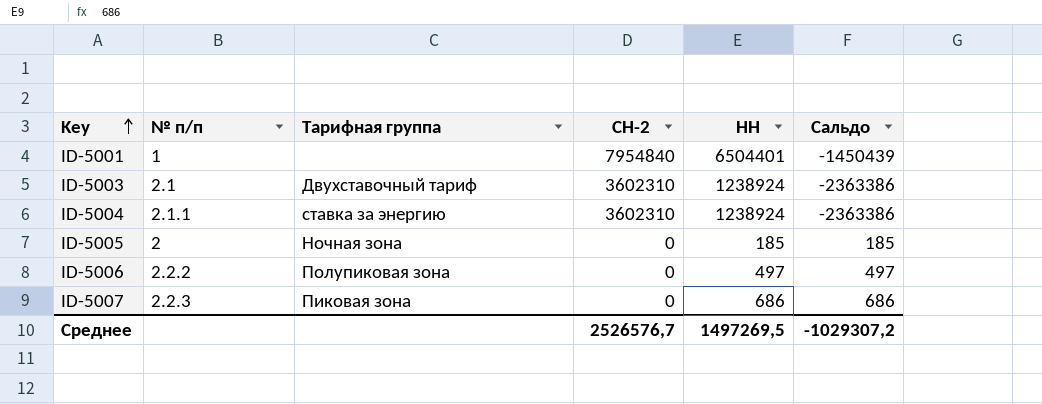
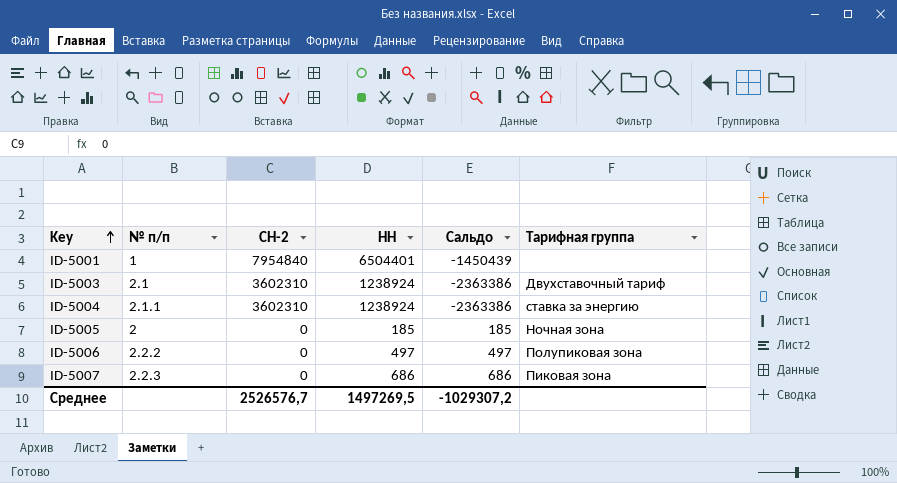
column Тарифная группа | position: 3 -> 6

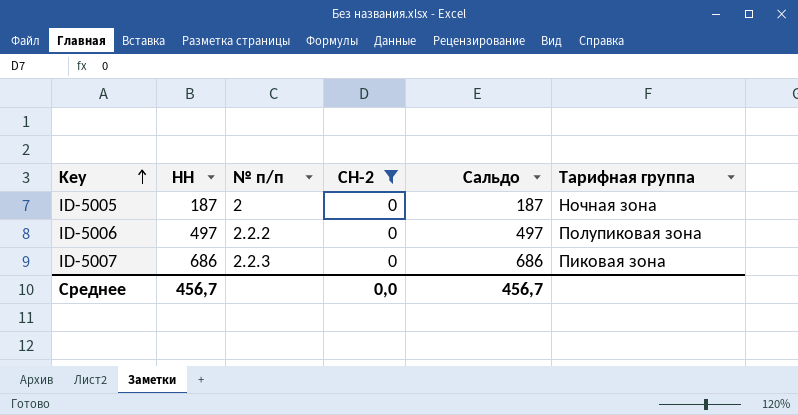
filter: none -> СН-2 = 0
column НН | position: 4 -> 2
ID-5005 | НН: 185 -> 187
ID-5005 | Сальдо: 185 -> 187
Среднее | НН: 1497269,5 -> 456,7
Среднее | СН-2: 2526576,7 -> 0,0
Среднее | Сальдо: -1029307,2 -> 456,7

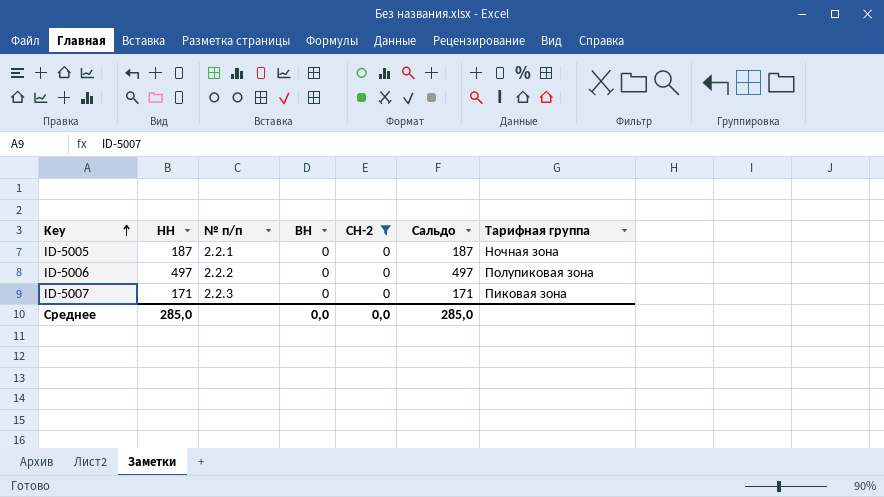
column ВН | position: none -> 4
ID-5005 | № п/п: 2 -> 2.2.1
ID-5007 | НН: 686 -> 171
ID-5007 | Сальдо: 686 -> 171
Среднее | НН: 456,7 -> 285,0
Среднее | Сальдо: 456,7 -> 285,0

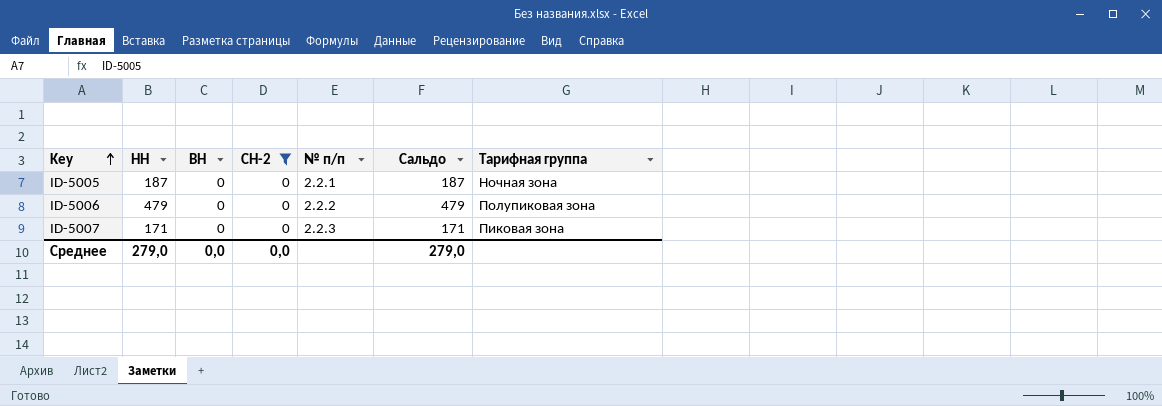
column № п/п | position: 3 -> 5
ID-5006 | НН: 497 -> 479
ID-5006 | Сальдо: 497 -> 479
Среднее | НН: 285,0 -> 279,0
Среднее | Сальдо: 285,0 -> 279,0

